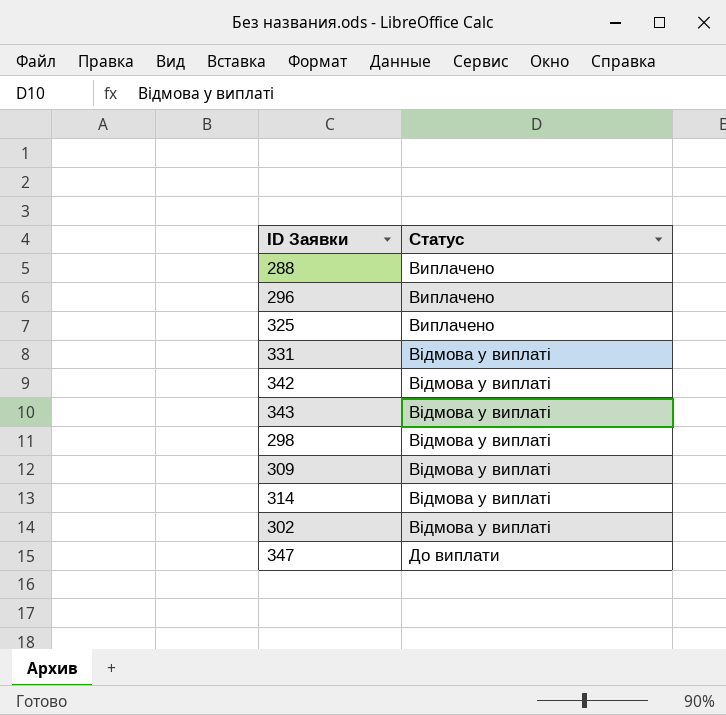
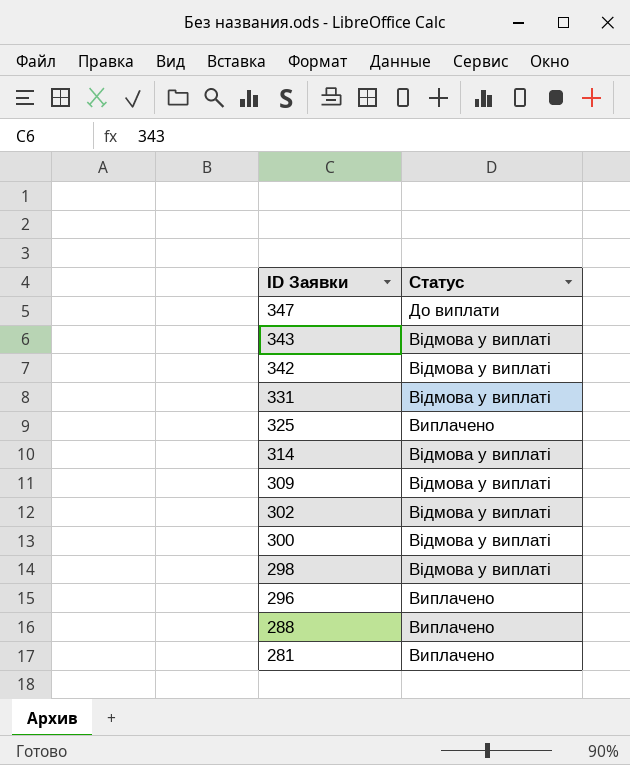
row order: Статус ascending -> ID Заявки descending
row 300: none -> Відмова у виплаті
row 281: none -> Виплачено

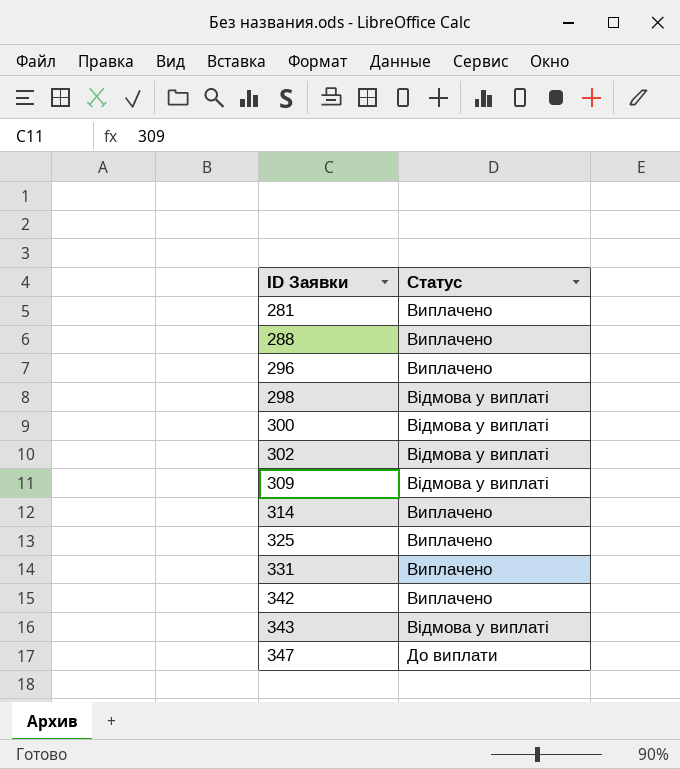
row order: ID Заявки descending -> ID Заявки ascending
314 | Статус: Відмова у виплаті -> Виплачено
331 | Статус: Відмова у виплаті -> Виплачено
342 | Статус: Відмова у виплаті -> Виплачено

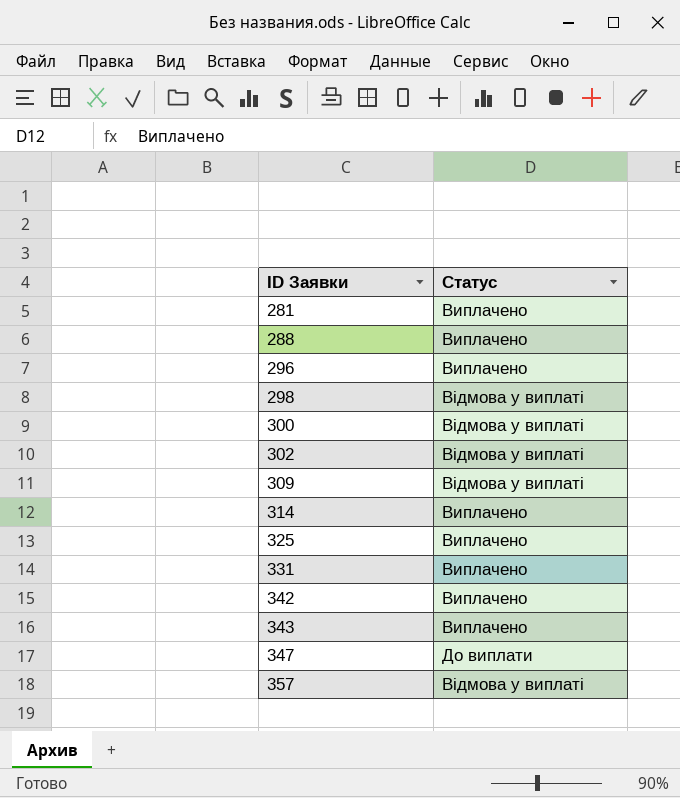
343 | Статус: Відмова у виплаті -> Виплачено
row 357: none -> Відмова у виплаті

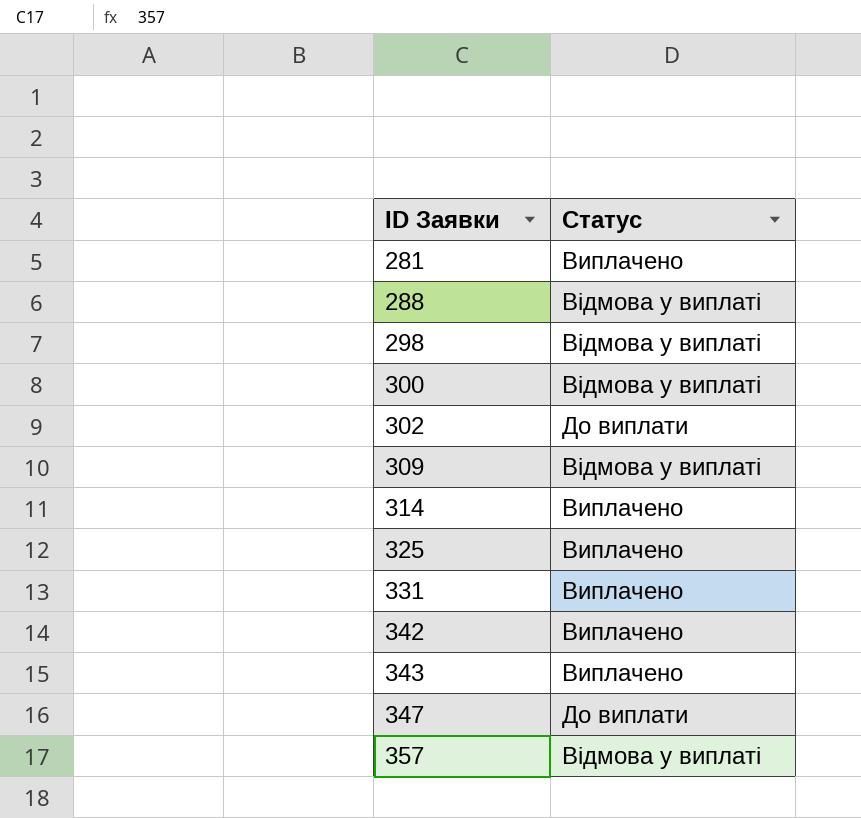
row 296: Виплачено -> none
288 | Статус: Виплачено -> Відмова у виплаті
302 | Статус: Відмова у виплаті -> До виплати

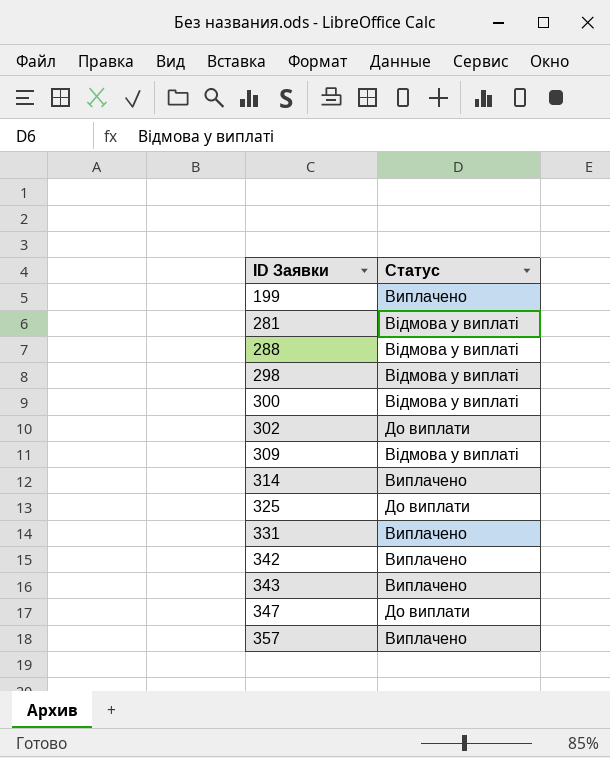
row 199: none -> Виплачено
281 | Статус: Виплачено -> Відмова у виплаті
325 | Статус: Виплачено -> До виплати
357 | Статус: Відмова у виплаті -> Виплачено

